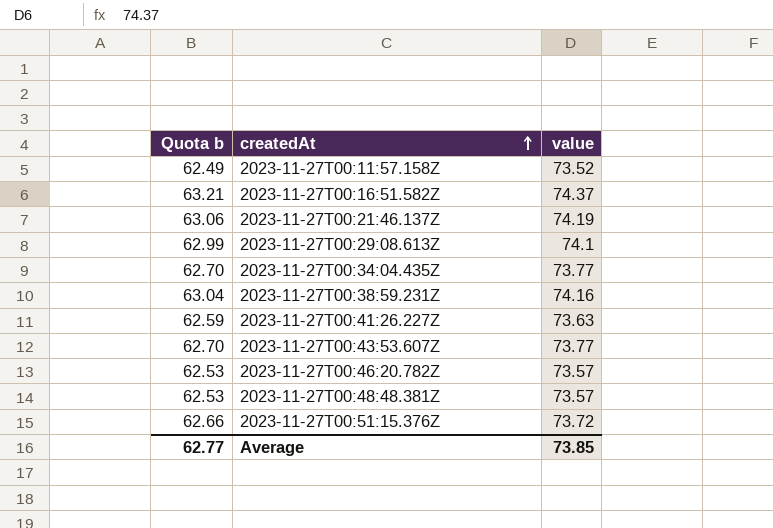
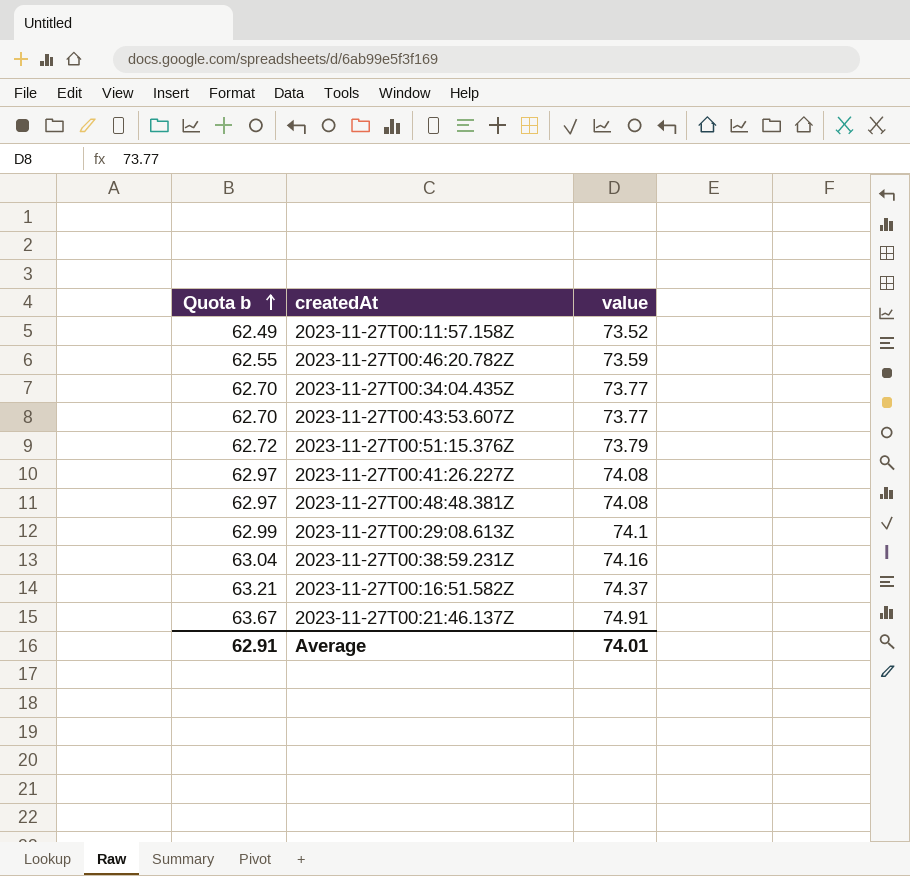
row order: createdAt ascending -> Quota b ascending
2023-11-27T00:46:20.782Z | Quota b: 62.53 -> 62.55
2023-11-27T00:46:20.782Z | value: 73.57 -> 73.59
2023-11-27T00:51:15.376Z | Quota b: 62.66 -> 62.72
2023-11-27T00:51:15.376Z | value: 73.72 -> 73.79
2023-11-27T00:41:26.227Z | Quota b: 62.59 -> 62.97
2023-11-27T00:41:26.227Z | value: 73.63 -> 74.08
2023-11-27T00:48:48.381Z | Quota b: 62.53 -> 62.97
2023-11-27T00:48:48.381Z | value: 73.57 -> 74.08
2023-11-27T00:21:46.137Z | Quota b: 63.06 -> 63.67
2023-11-27T00:21:46.137Z | value: 74.19 -> 74.91
Average | Quota b: 62.77 -> 62.91
Average | value: 73.85 -> 74.01

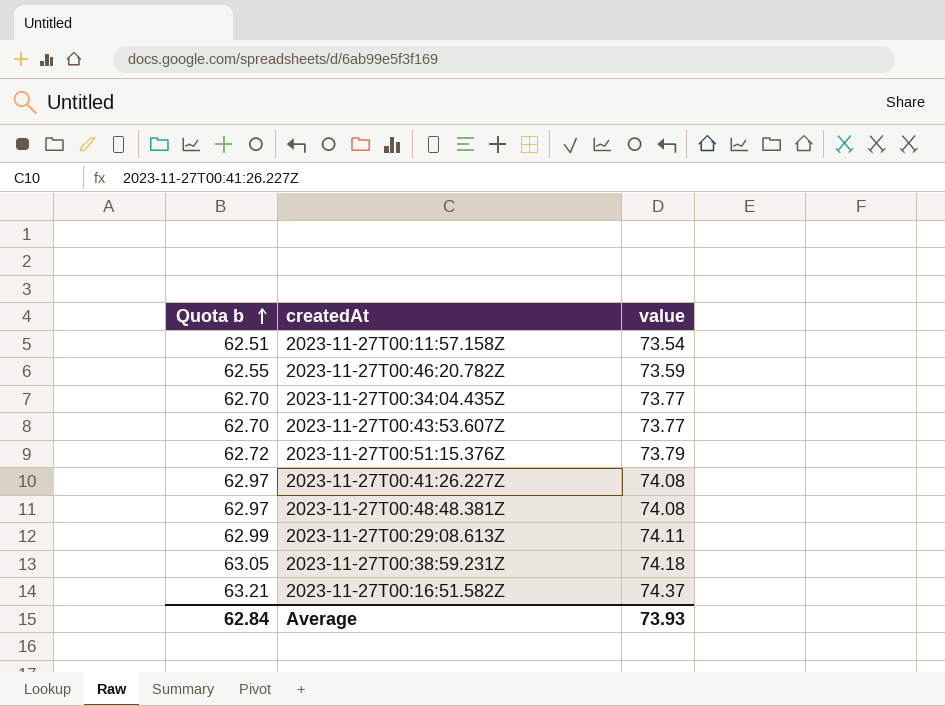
row 2023-11-27T00:21:46.137Z: 63.67 | 74.91 -> none
2023-11-27T00:11:57.158Z | Quota b: 62.49 -> 62.51
2023-11-27T00:11:57.158Z | value: 73.52 -> 73.54
2023-11-27T00:29:08.613Z | value: 74.1 -> 74.11
2023-11-27T00:38:59.231Z | Quota b: 63.04 -> 63.05
2023-11-27T00:38:59.231Z | value: 74.16 -> 74.18
Average | Quota b: 62.91 -> 62.84
Average | value: 74.01 -> 73.93

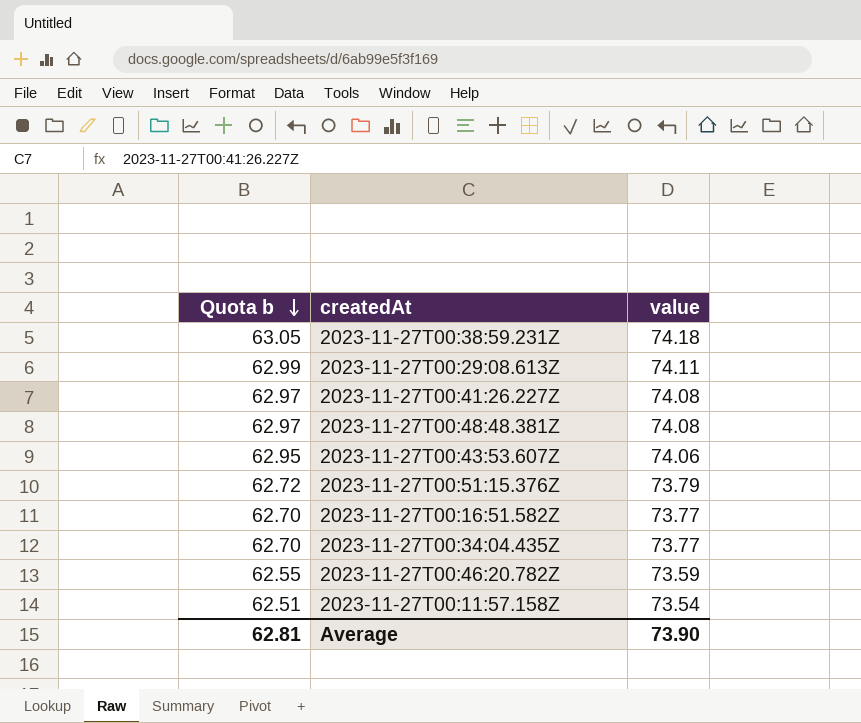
row order: Quota b ascending -> Quota b descending
2023-11-27T00:43:53.607Z | Quota b: 62.70 -> 62.95
2023-11-27T00:43:53.607Z | value: 73.77 -> 74.06
2023-11-27T00:16:51.582Z | Quota b: 63.21 -> 62.70
2023-11-27T00:16:51.582Z | value: 74.37 -> 73.77
Average | Quota b: 62.84 -> 62.81
Average | value: 73.93 -> 73.90

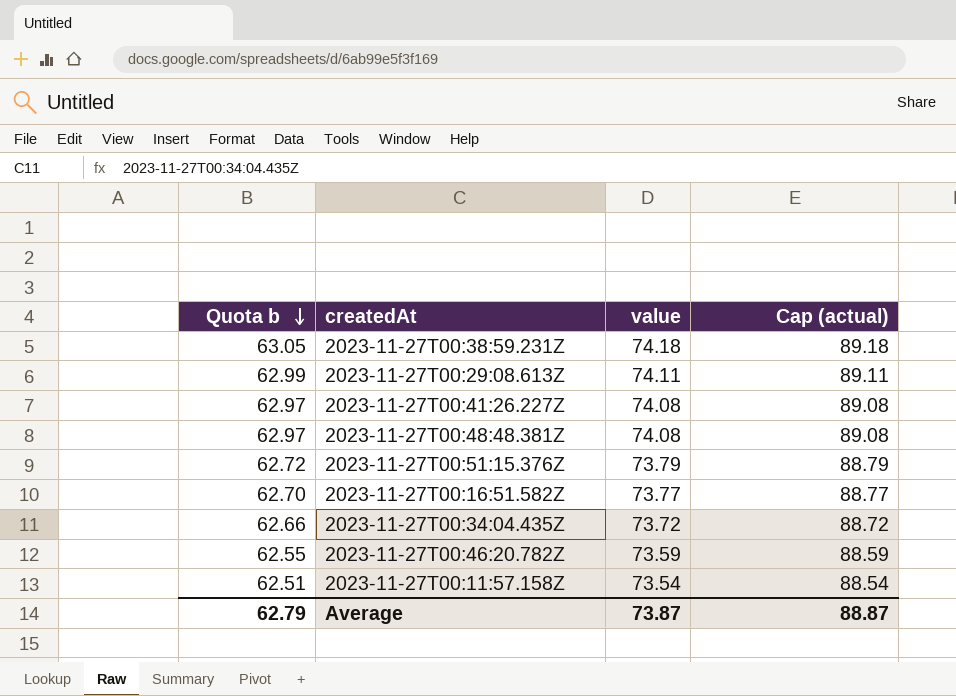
column Cap (actual) | formula: none -> [value] + 15
row 2023-11-27T00:43:53.607Z: 62.95 | 74.06 -> none
2023-11-27T00:34:04.435Z | Quota b: 62.70 -> 62.66
2023-11-27T00:34:04.435Z | value: 73.77 -> 73.72
Average | Quota b: 62.81 -> 62.79
Average | value: 73.90 -> 73.87

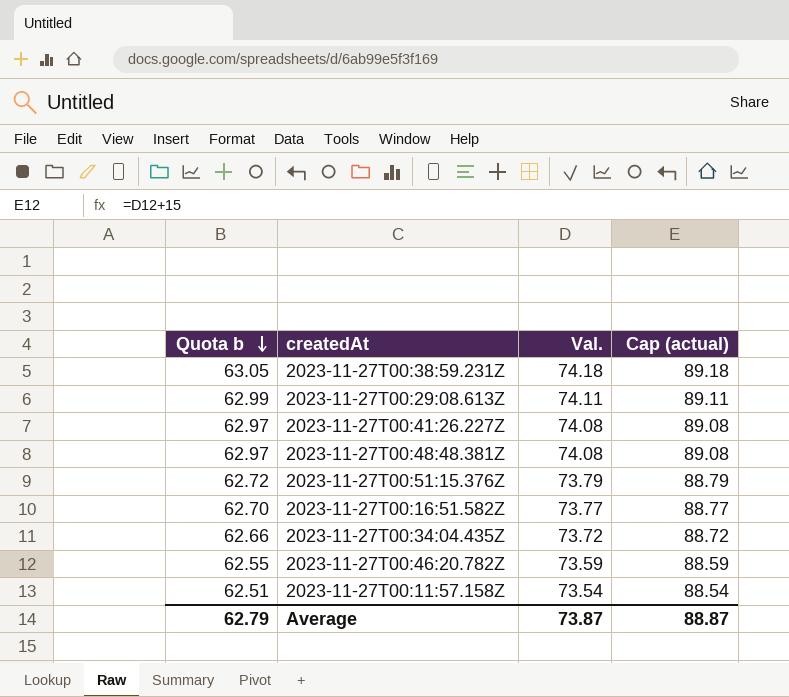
column name: value -> Val.

